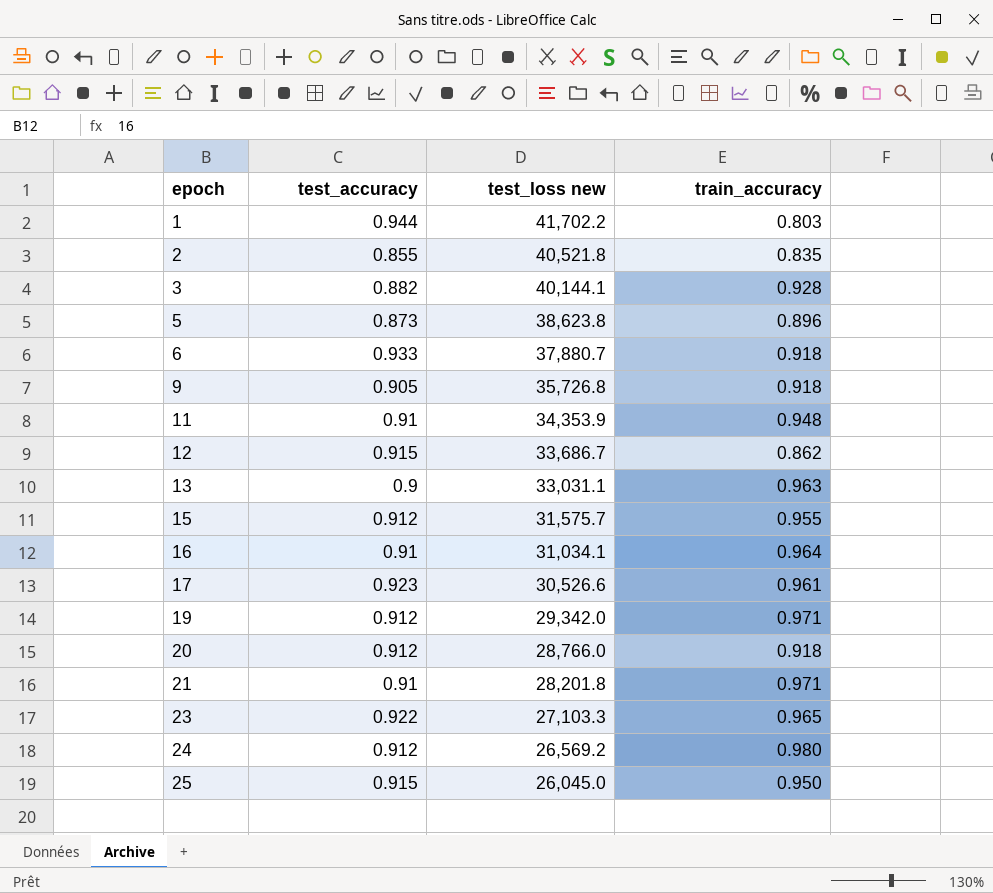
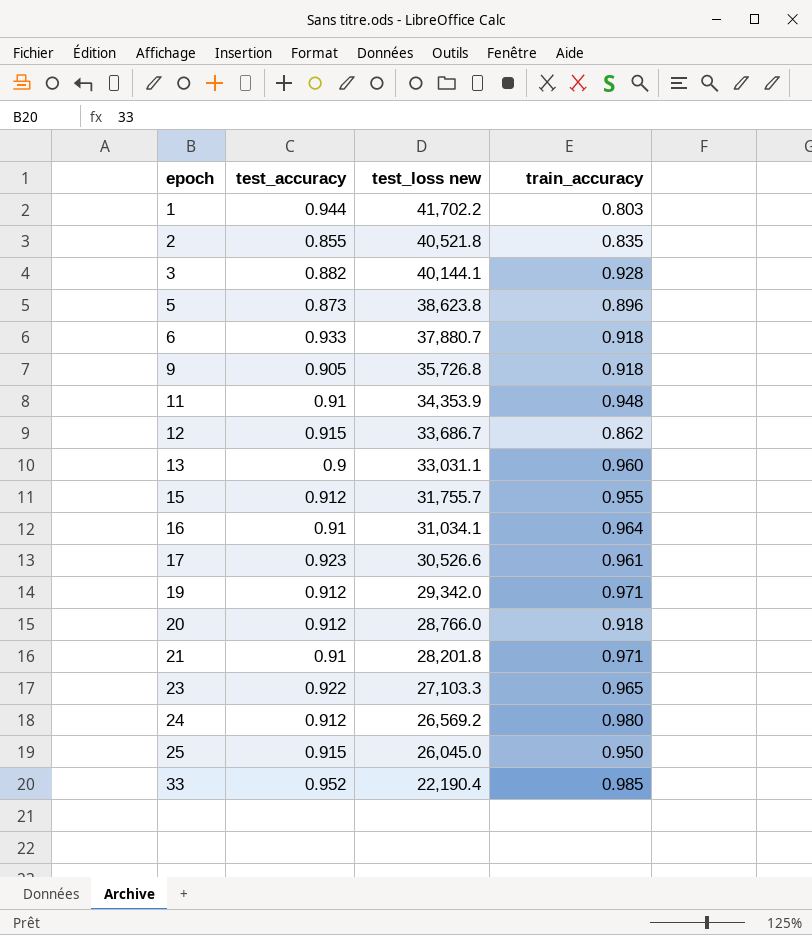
13 | train_accuracy: 0.963 -> 0.960
15 | test_loss new: 31,575.7 -> 31,755.7
row 33: none -> 0.952 | 22,190.4 | 0.985

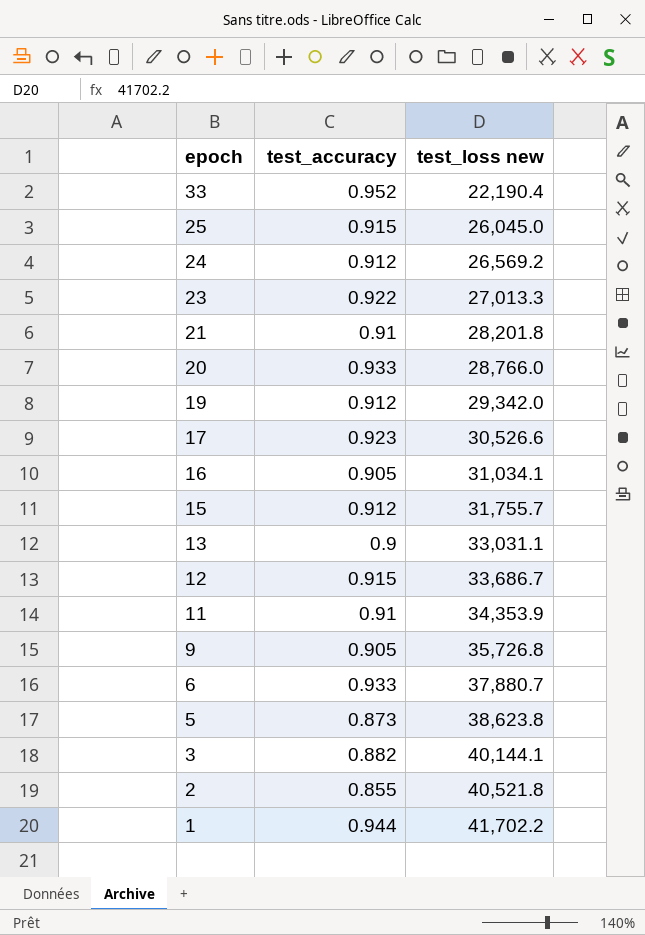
row order: epoch ascending -> epoch descending
column train_accuracy | position: 4 -> none
23 | test_loss new: 27,103.3 -> 27,013.3
20 | test_accuracy: 0.912 -> 0.933
16 | test_accuracy: 0.91 -> 0.905

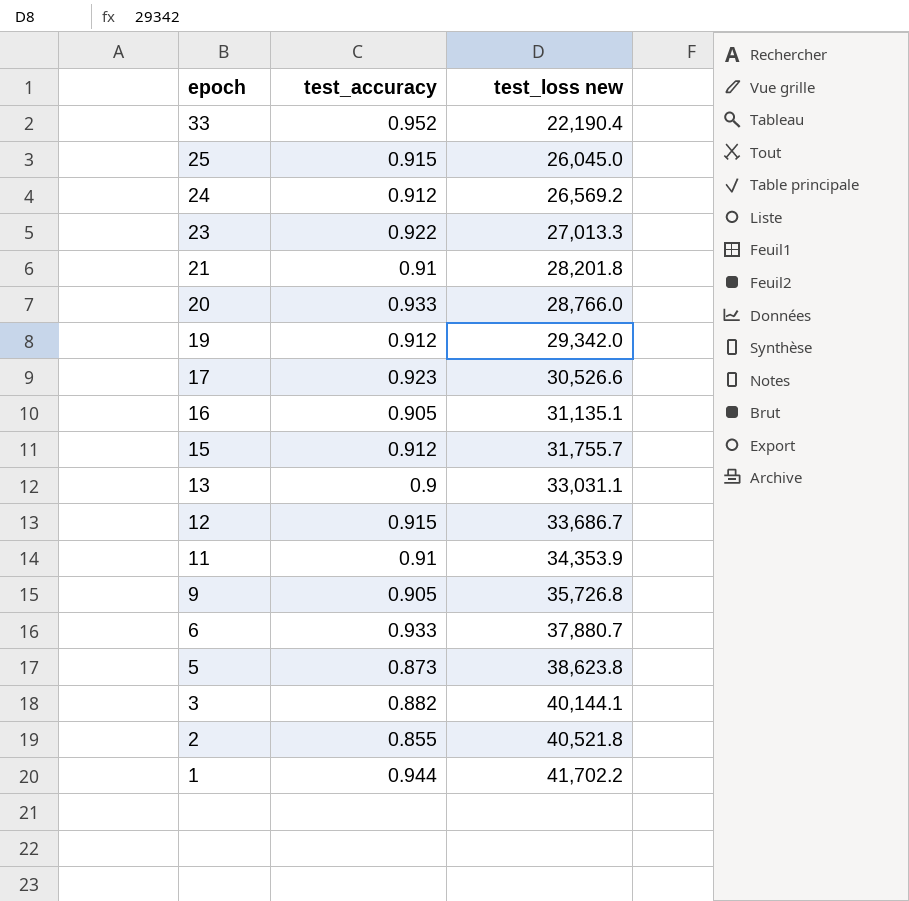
16 | test_loss new: 31,034.1 -> 31,135.1

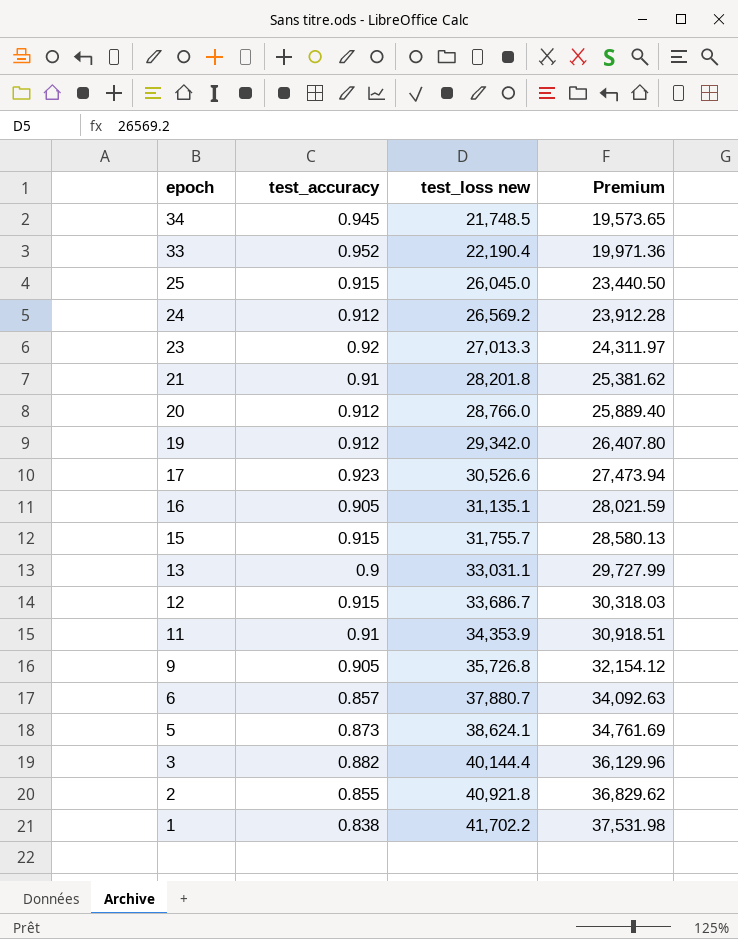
column Premium | formula: none -> [test_loss new] * 0.9
row 34: none -> 0.945 | 21,748.5 | 19,573.65
23 | test_accuracy: 0.922 -> 0.92
20 | test_accuracy: 0.933 -> 0.912
15 | test_accuracy: 0.912 -> 0.915
6 | test_accuracy: 0.933 -> 0.857
5 | test_loss new: 38,623.8 -> 38,624.1
3 | test_loss new: 40,144.1 -> 40,144.4
2 | test_loss new: 40,521.8 -> 40,921.8
1 | test_accuracy: 0.944 -> 0.838

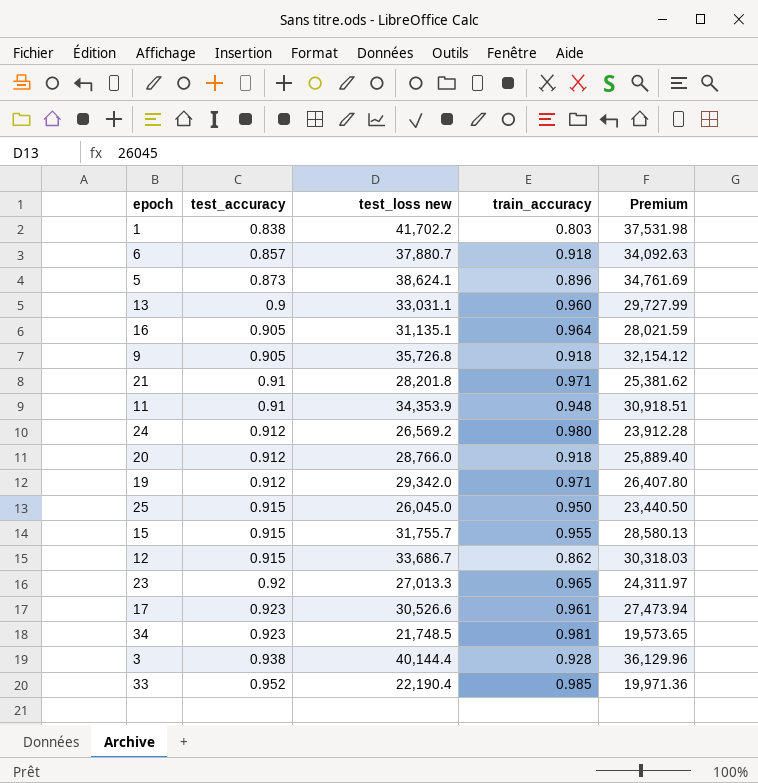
row order: epoch descending -> test_accuracy ascending
column train_accuracy | position: none -> 4
row 2: 0.855 | 40,921.8 | 36,829.62 -> none
34 | test_accuracy: 0.945 -> 0.923
3 | test_accuracy: 0.882 -> 0.938

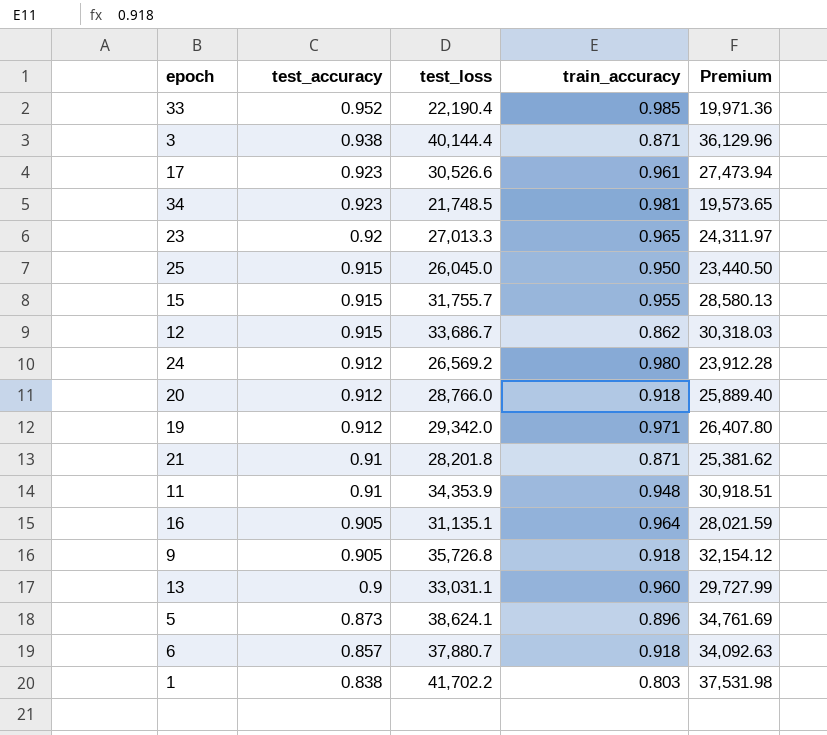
row order: test_accuracy ascending -> test_accuracy descending
column name: test_loss new -> test_loss
3 | train_accuracy: 0.928 -> 0.871
21 | train_accuracy: 0.971 -> 0.871

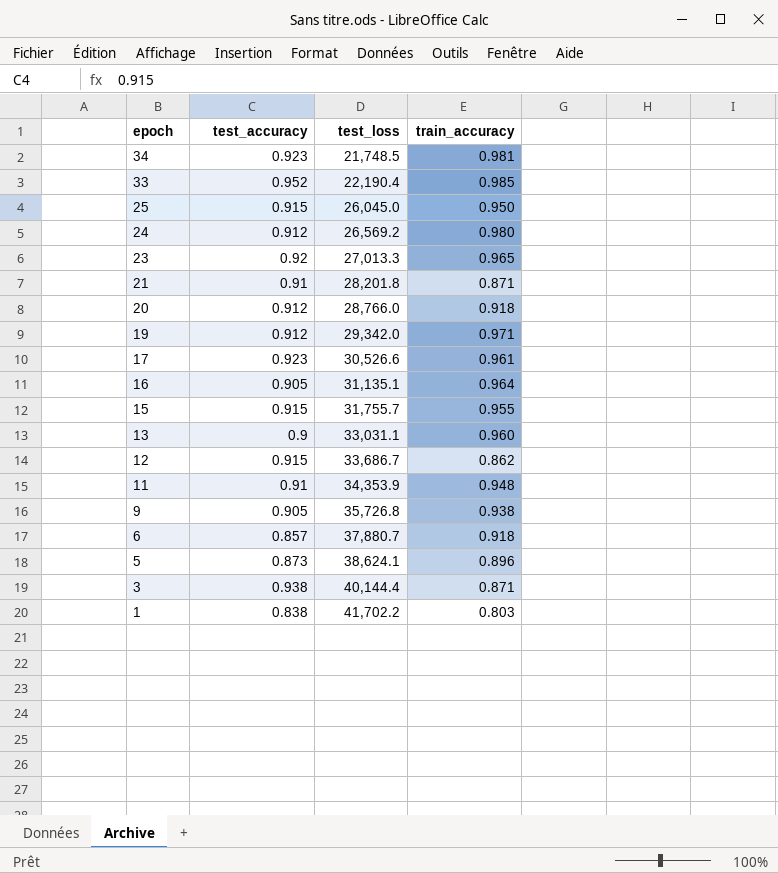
row order: test_accuracy descending -> epoch descending
column Premium | formula: [test_loss] * 0.9 -> none
9 | train_accuracy: 0.918 -> 0.938

